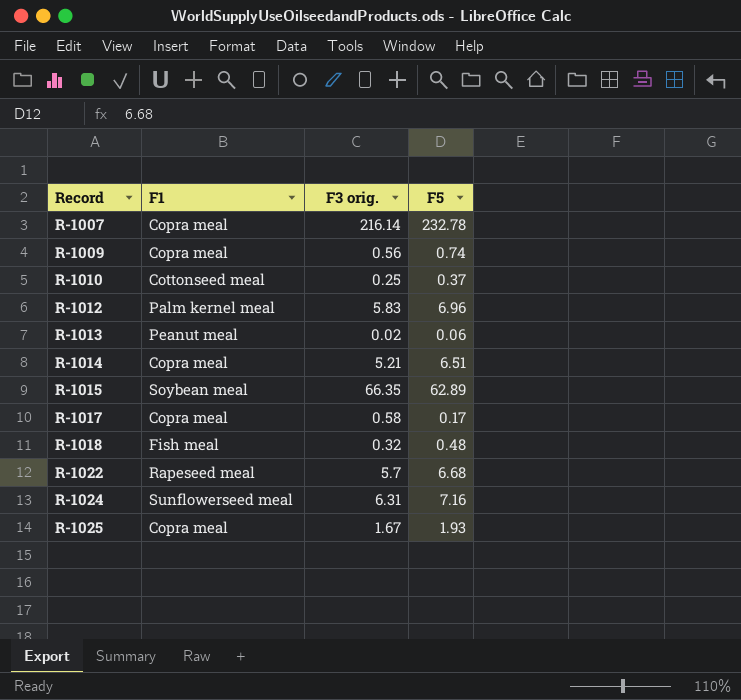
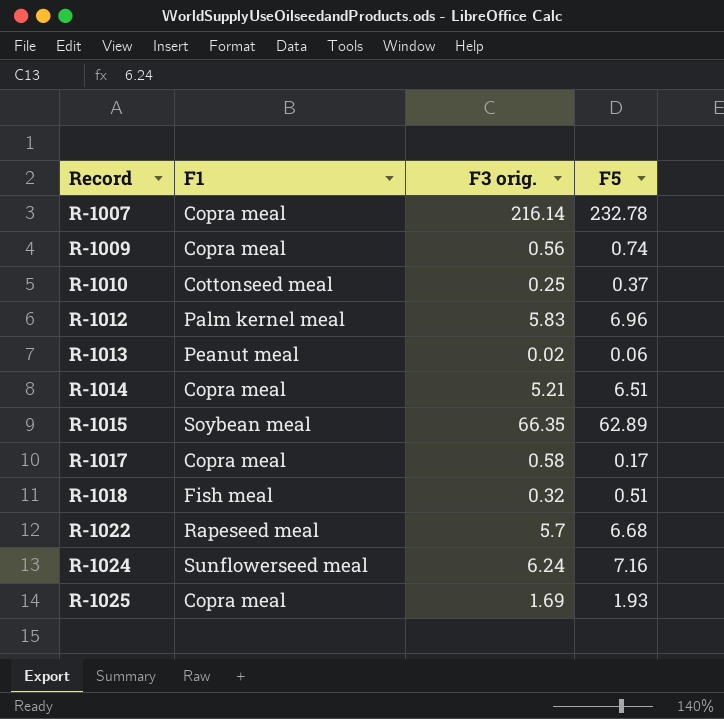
R-1018 | F5: 0.48 -> 0.51
R-1024 | F3 orig.: 6.31 -> 6.24
R-1025 | F3 orig.: 1.67 -> 1.69

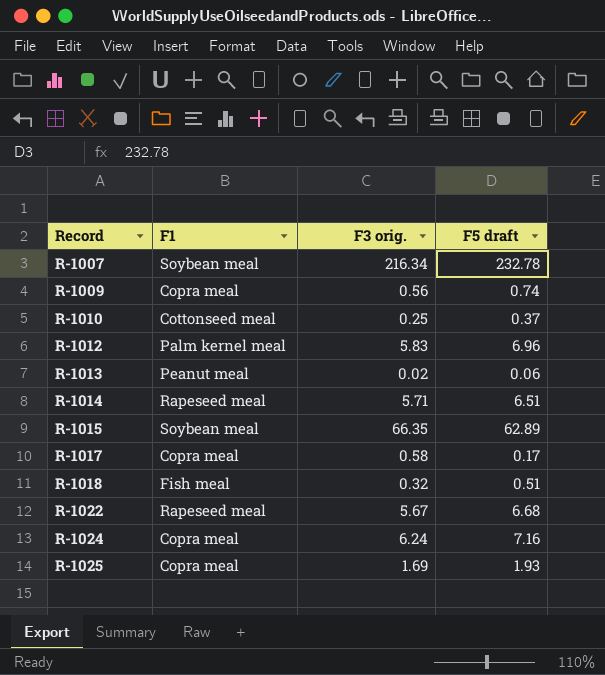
column name: F5 -> F5 draft
R-1007 | F1: Copra meal -> Soybean meal
R-1007 | F3 orig.: 216.14 -> 216.34
R-1014 | F1: Copra meal -> Rapeseed meal
R-1014 | F3 orig.: 5.21 -> 5.71
R-1022 | F3 orig.: 5.7 -> 5.67
R-1024 | F1: Sunflowerseed meal -> Copra meal

